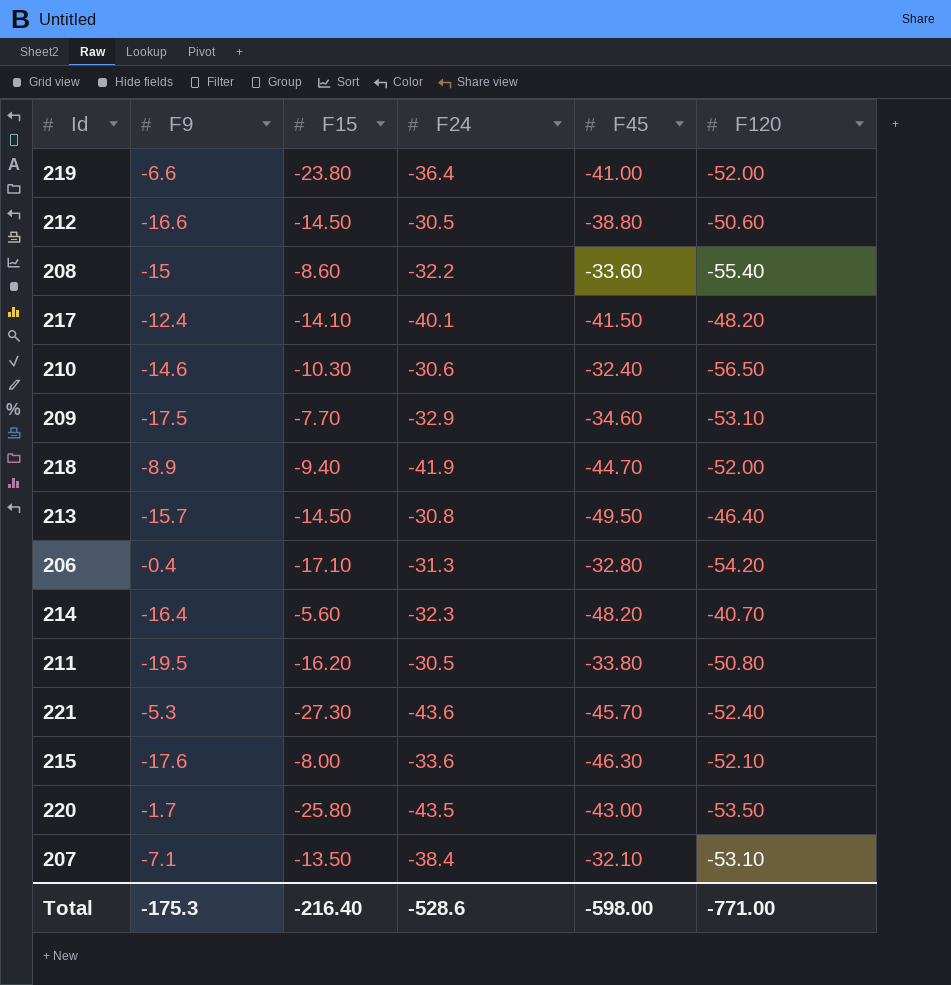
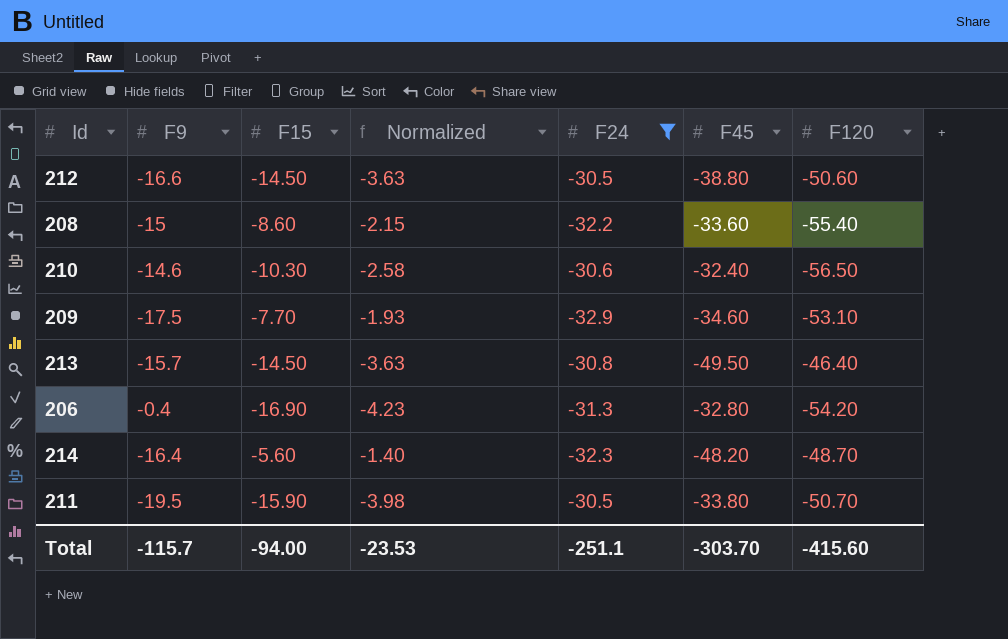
filter: none -> F24 >= -32.9
column Normalized | formula: none -> [F15] * 0.25
206 | F15: -17.10 -> -16.90
214 | F120: -40.70 -> -48.70
211 | F15: -16.20 -> -15.90
211 | F120: -50.80 -> -50.70
Total | F9: -175.3 -> -115.7
Total | F15: -216.40 -> -94.00
Total | F24: -528.6 -> -251.1
Total | F45: -598.00 -> -303.70
Total | F120: -771.00 -> -415.60

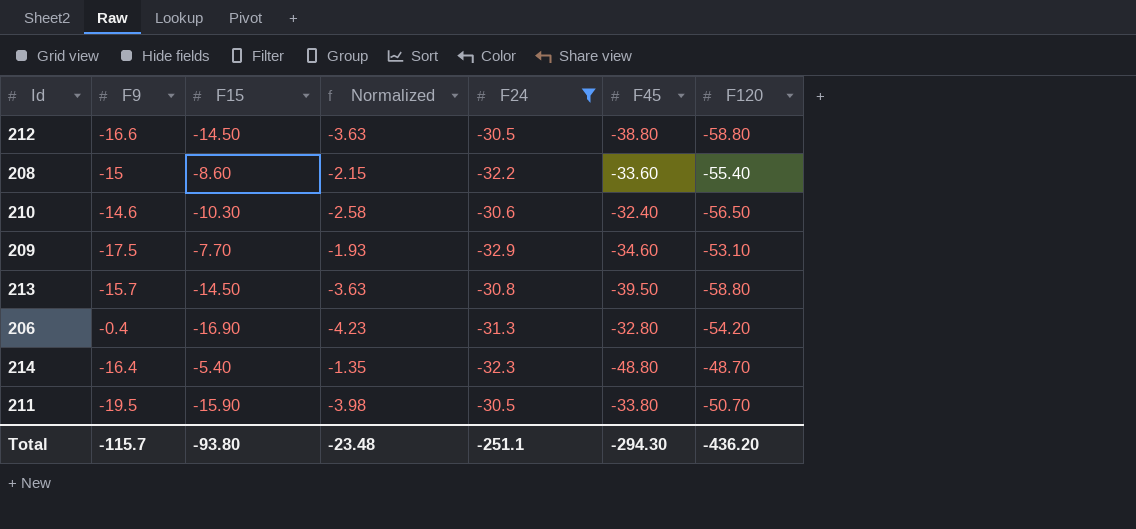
212 | F120: -50.60 -> -58.80
213 | F45: -49.50 -> -39.50
213 | F120: -46.40 -> -58.80
214 | F15: -5.60 -> -5.40
214 | Normalized: -1.40 -> -1.35
214 | F45: -48.20 -> -48.80
Total | F15: -94.00 -> -93.80
Total | Normalized: -23.53 -> -23.48
Total | F45: -303.70 -> -294.30
Total | F120: -415.60 -> -436.20

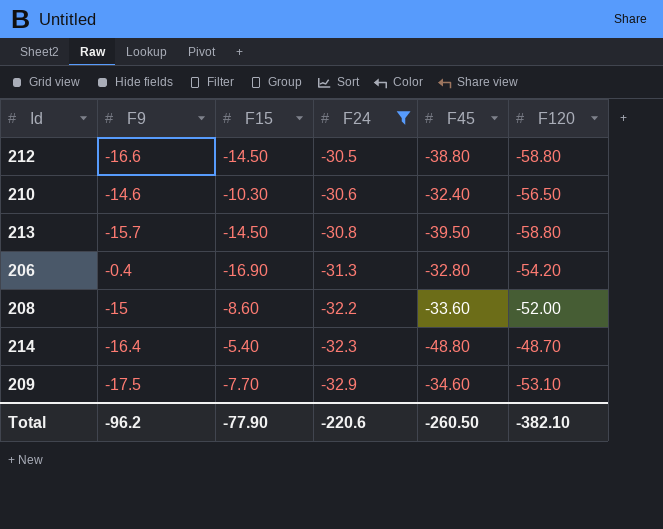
row order: none -> F24 descending
column Normalized | formula: [F15] * 0.25 -> none
row 211: -19.5 | -15.90 | -3.98 | -30.5 | -33.80 | -50.70 -> none
208 | F120: -55.40 -> -52.00
Total | F9: -115.7 -> -96.2
Total | F15: -93.80 -> -77.90
Total | F24: -251.1 -> -220.6
Total | F45: -294.30 -> -260.50
Total | F120: -436.20 -> -382.10

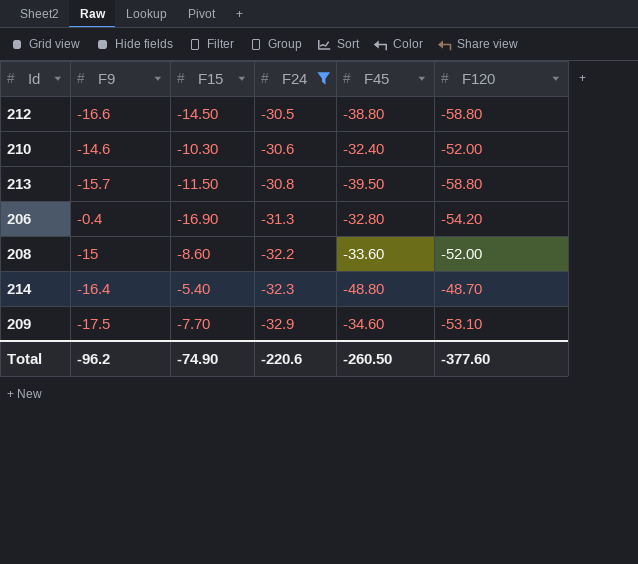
210 | F120: -56.50 -> -52.00
213 | F15: -14.50 -> -11.50
Total | F15: -77.90 -> -74.90
Total | F120: -382.10 -> -377.60

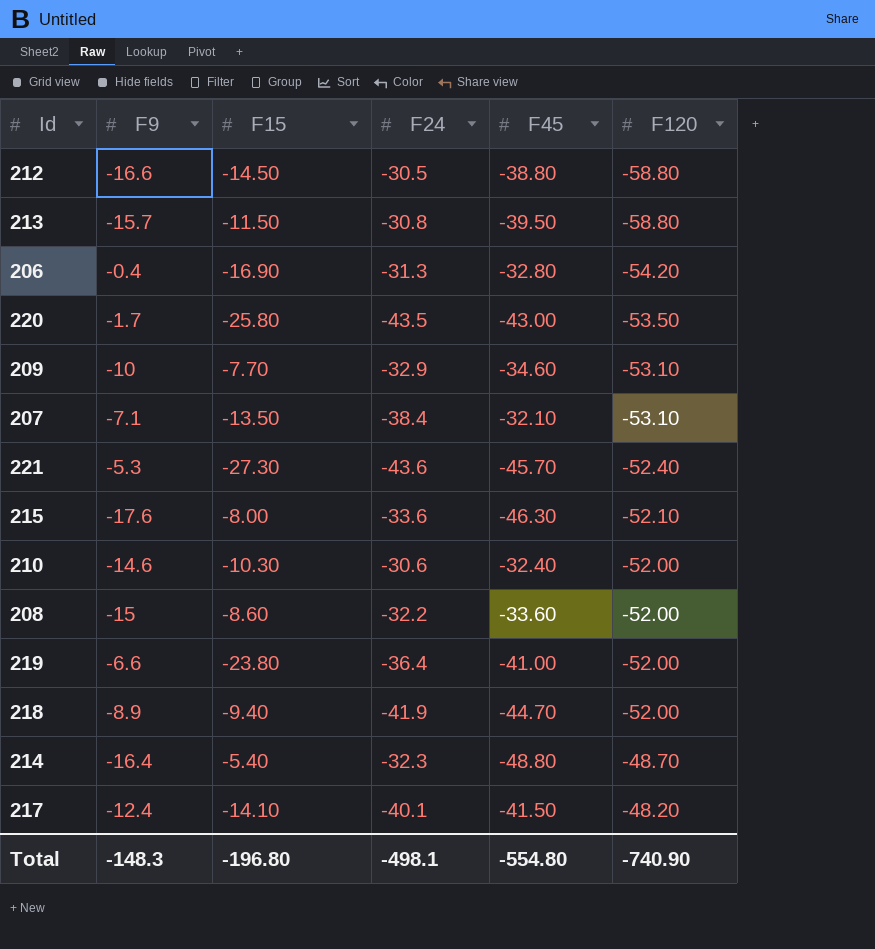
filter: F24 >= -32.9 -> none
row order: F24 descending -> F120 ascending
209 | F9: -17.5 -> -10
Total | F9: -96.2 -> -148.3
Total | F15: -74.90 -> -196.80
Total | F24: -220.6 -> -498.1
Total | F45: -260.50 -> -554.80
Total | F120: -377.60 -> -740.90

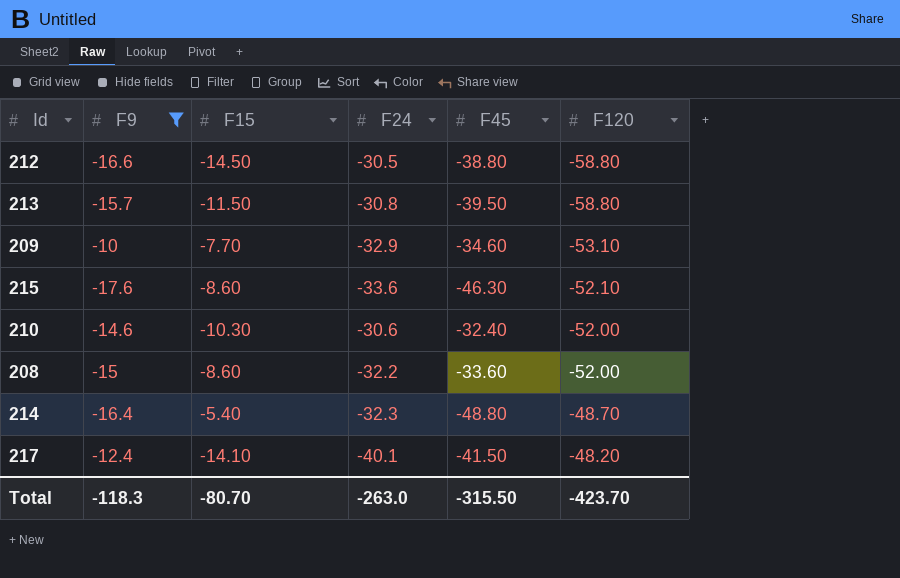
filter: none -> F9 <= -10
215 | F15: -8.00 -> -8.60
Total | F9: -148.3 -> -118.3
Total | F15: -196.80 -> -80.70
Total | F24: -498.1 -> -263.0
Total | F45: -554.80 -> -315.50
Total | F120: -740.90 -> -423.70

